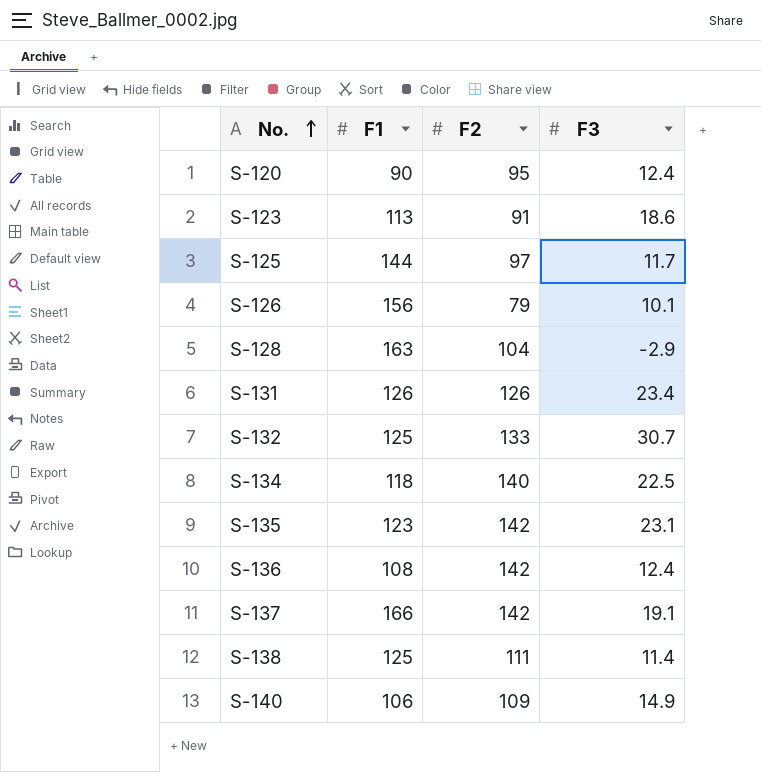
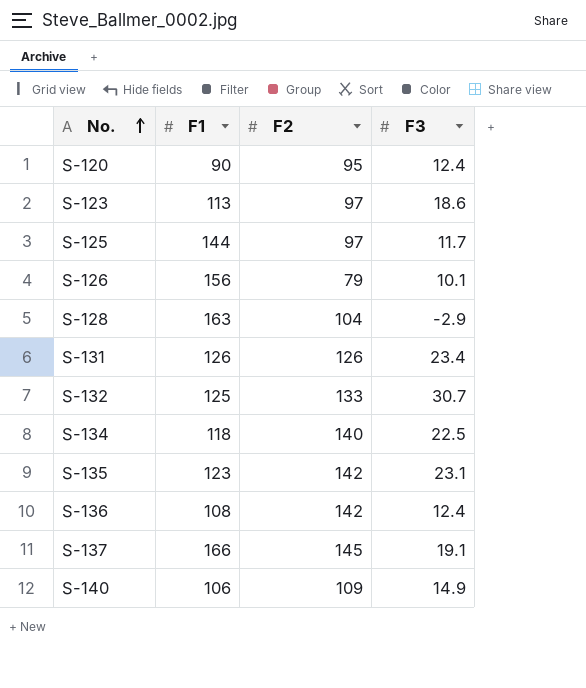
row S-138: 125 | 111 | 11.4 -> none
S-123 | F2: 91 -> 97
S-137 | F2: 142 -> 145

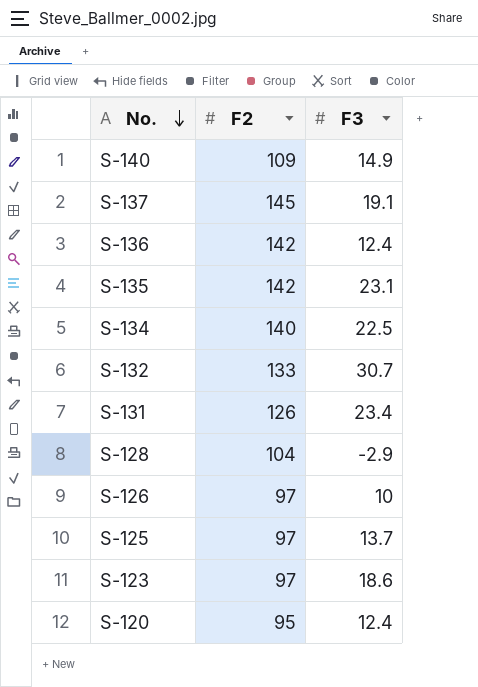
row order: No. ascending -> No. descending
column F1 | position: 2 -> none
S-126 | F2: 79 -> 97
S-126 | F3: 10.1 -> 10
S-125 | F3: 11.7 -> 13.7

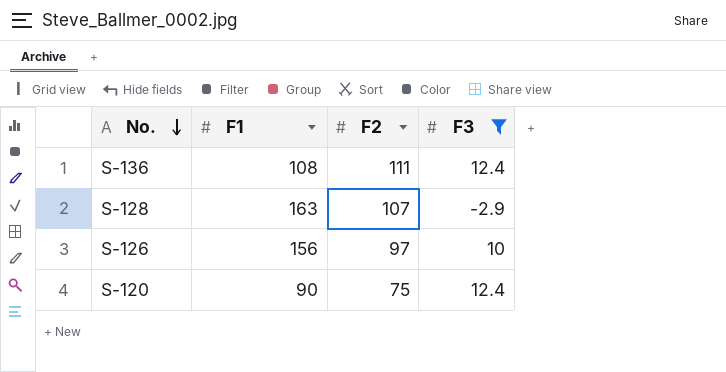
filter: none -> F3 <= 12.4
column F1 | position: none -> 2
S-136 | F2: 142 -> 111
S-128 | F2: 104 -> 107
S-120 | F2: 95 -> 75

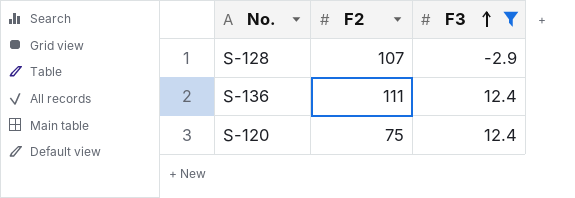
row order: No. descending -> F3 ascending
column F1 | position: 2 -> none
row S-126: 156 | 97 | 10 -> none

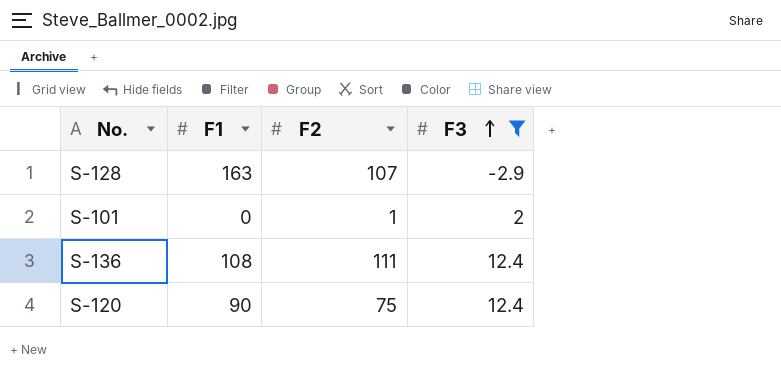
column F1 | position: none -> 2
row S-101: none -> 0 | 1 | 2

